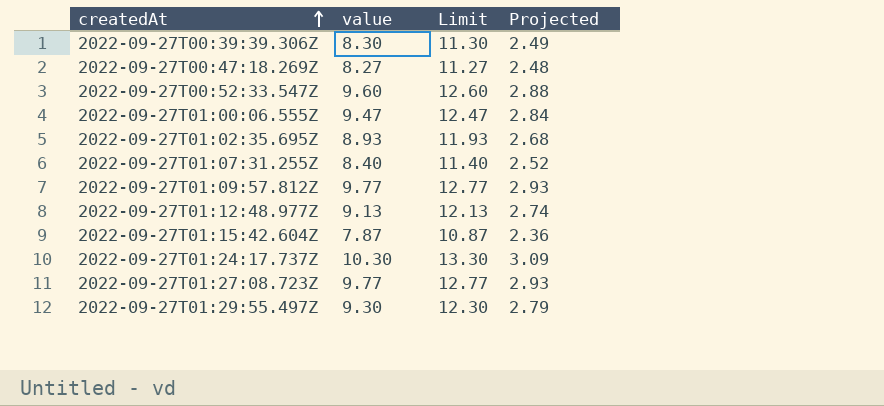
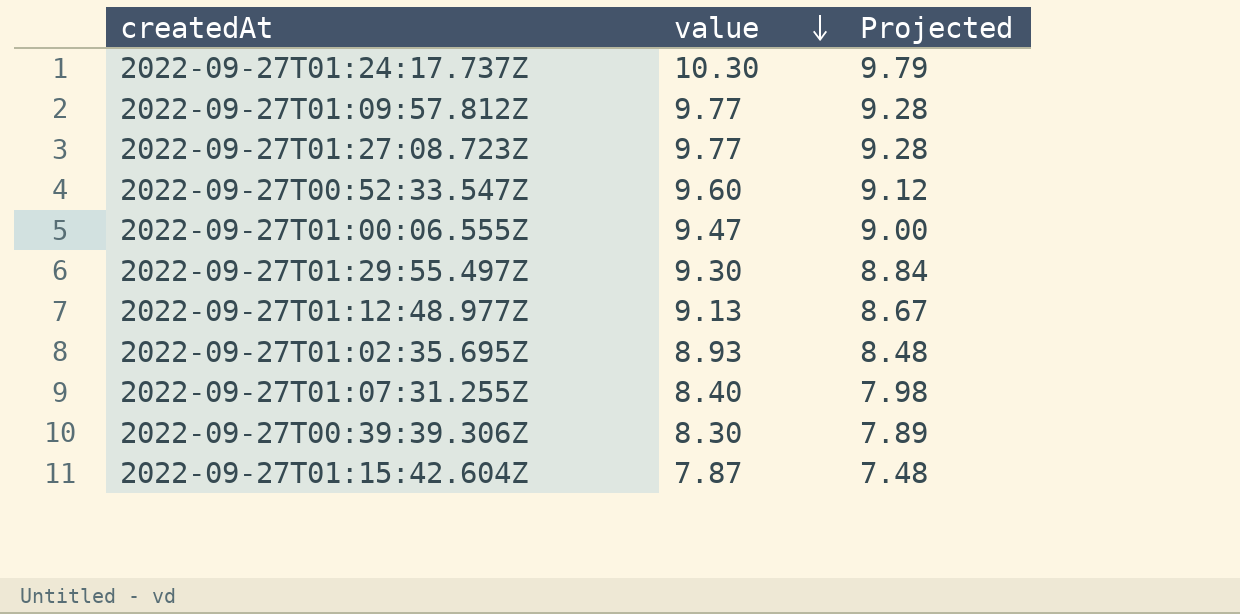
row order: createdAt ascending -> value descending
column Limit | formula: [value] + 3 -> none
column Projected | formula: [value] * 0.3 -> [value] * 0.95
row 2022-09-27T00:47:18.269Z: 8.27 | 11.27 | 2.48 -> none

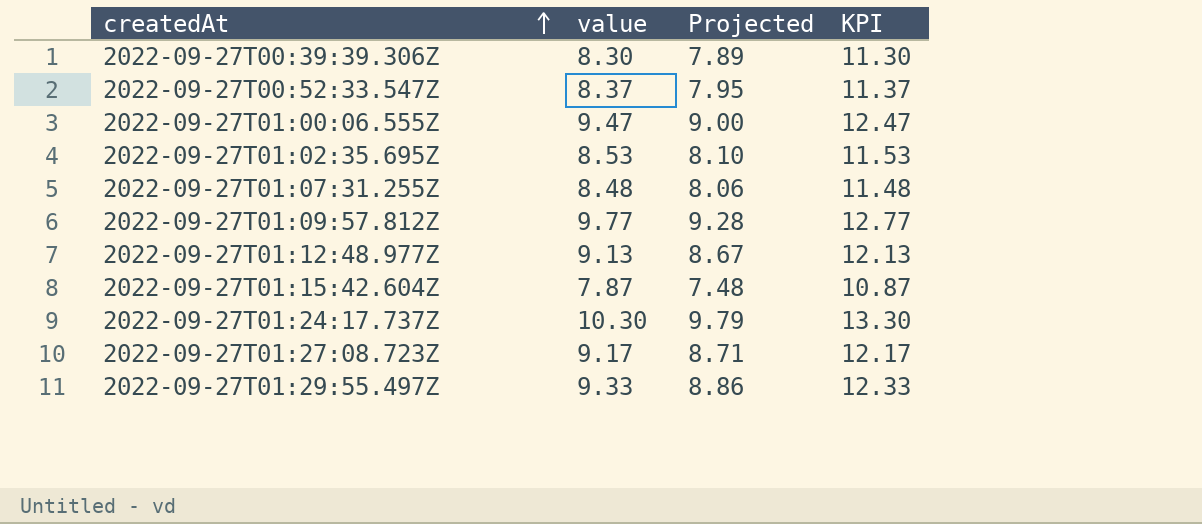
row order: value descending -> createdAt ascending
column KPI | formula: none -> [value] + 3
2022-09-27T00:52:33.547Z | value: 9.60 -> 8.37
2022-09-27T00:52:33.547Z | Projected: 9.12 -> 7.95
2022-09-27T01:02:35.695Z | value: 8.93 -> 8.53
2022-09-27T01:02:35.695Z | Projected: 8.48 -> 8.10
2022-09-27T01:07:31.255Z | value: 8.40 -> 8.48
2022-09-27T01:07:31.255Z | Projected: 7.98 -> 8.06
2022-09-27T01:27:08.723Z | value: 9.77 -> 9.17
2022-09-27T01:27:08.723Z | Projected: 9.28 -> 8.71
2022-09-27T01:29:55.497Z | value: 9.30 -> 9.33
2022-09-27T01:29:55.497Z | Projected: 8.84 -> 8.86

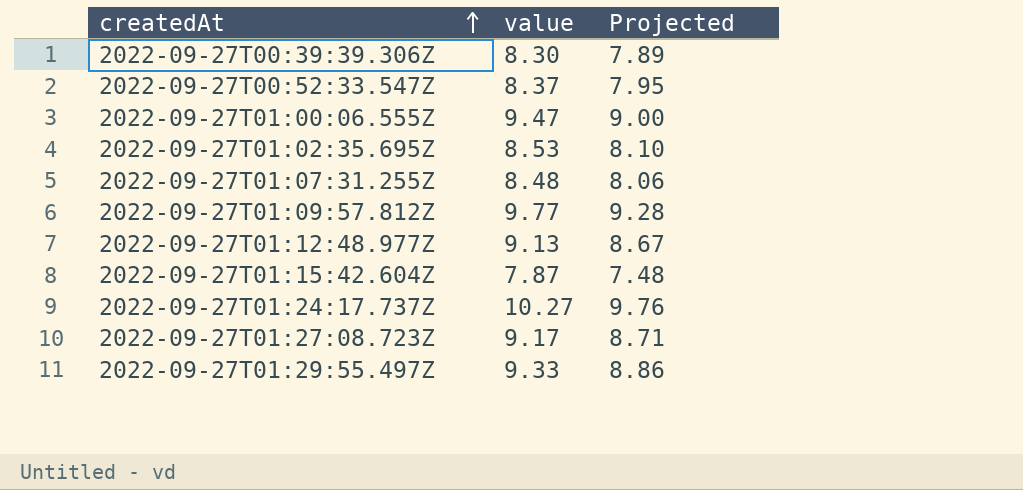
column KPI | formula: [value] + 3 -> none
2022-09-27T01:24:17.737Z | value: 10.30 -> 10.27
2022-09-27T01:24:17.737Z | Projected: 9.79 -> 9.76

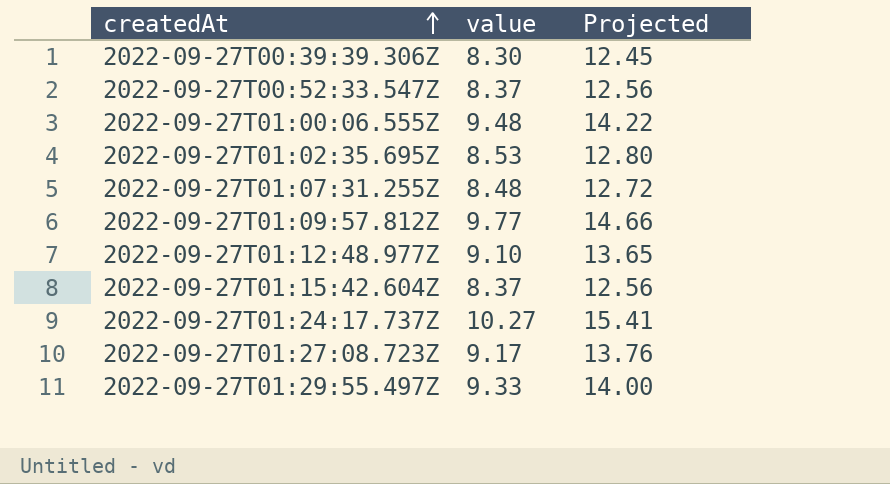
column Projected | formula: [value] * 0.95 -> [value] * 1.5
2022-09-27T01:00:06.555Z | value: 9.47 -> 9.48
2022-09-27T01:12:48.977Z | value: 9.13 -> 9.10
2022-09-27T01:15:42.604Z | value: 7.87 -> 8.37

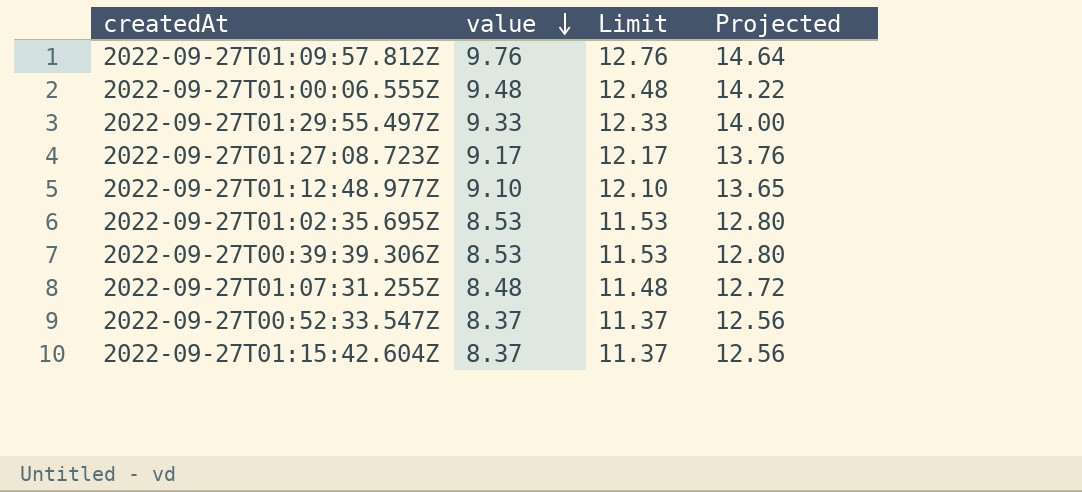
row order: createdAt ascending -> value descending
column Limit | formula: none -> [value] + 3
row 2022-09-27T01:24:17.737Z: 10.27 | 15.41 -> none
2022-09-27T01:09:57.812Z | value: 9.77 -> 9.76
2022-09-27T01:09:57.812Z | Projected: 14.66 -> 14.64
2022-09-27T00:39:39.306Z | value: 8.30 -> 8.53
2022-09-27T00:39:39.306Z | Projected: 12.45 -> 12.80

